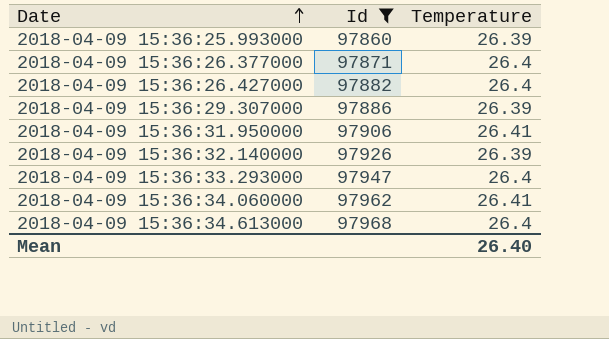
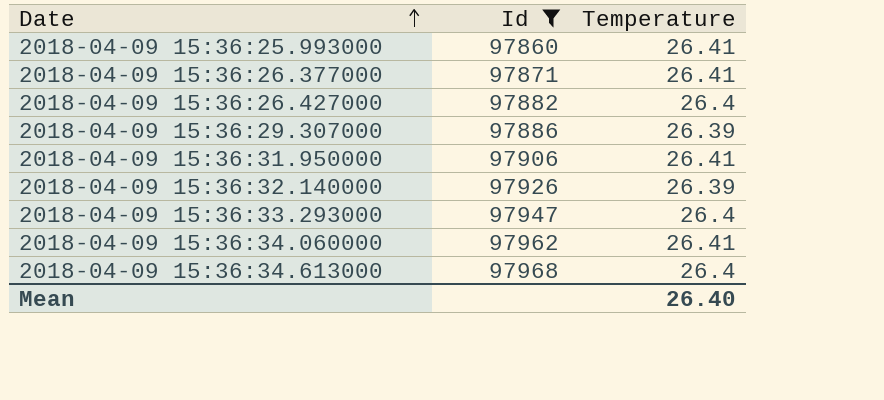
2018-04-09 15:36:25.993000 | Temperature: 26.39 -> 26.41
2018-04-09 15:36:26.377000 | Temperature: 26.4 -> 26.41

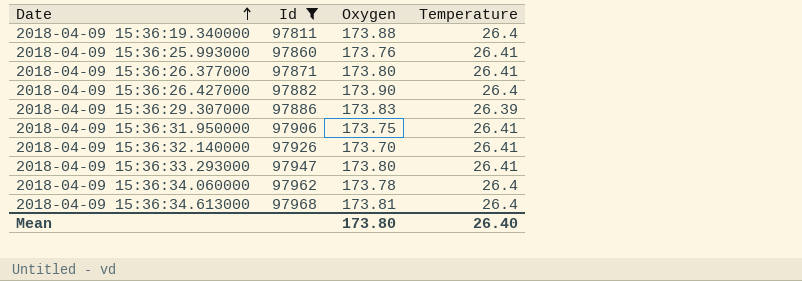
column Oxygen | position: none -> 3
row 2018-04-09 15:36:19.340000: none -> 97811 | 173.88 | 26.4
2018-04-09 15:36:32.140000 | Temperature: 26.39 -> 26.41
2018-04-09 15:36:33.293000 | Temperature: 26.4 -> 26.41
2018-04-09 15:36:34.060000 | Temperature: 26.41 -> 26.4

